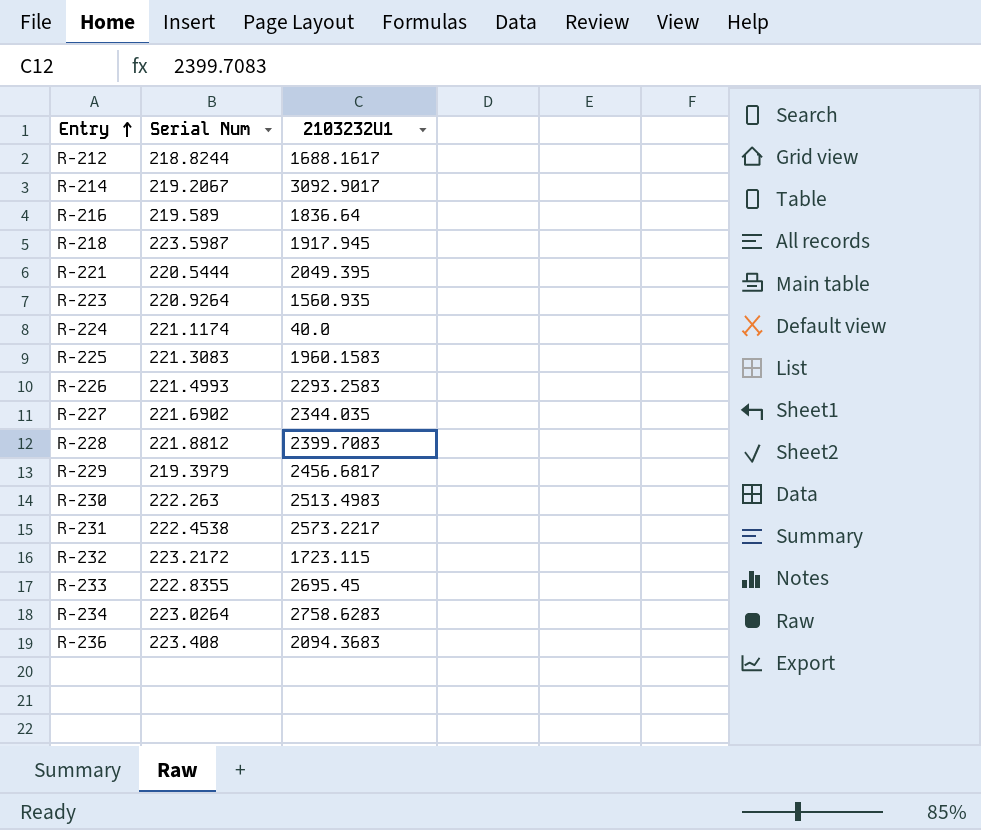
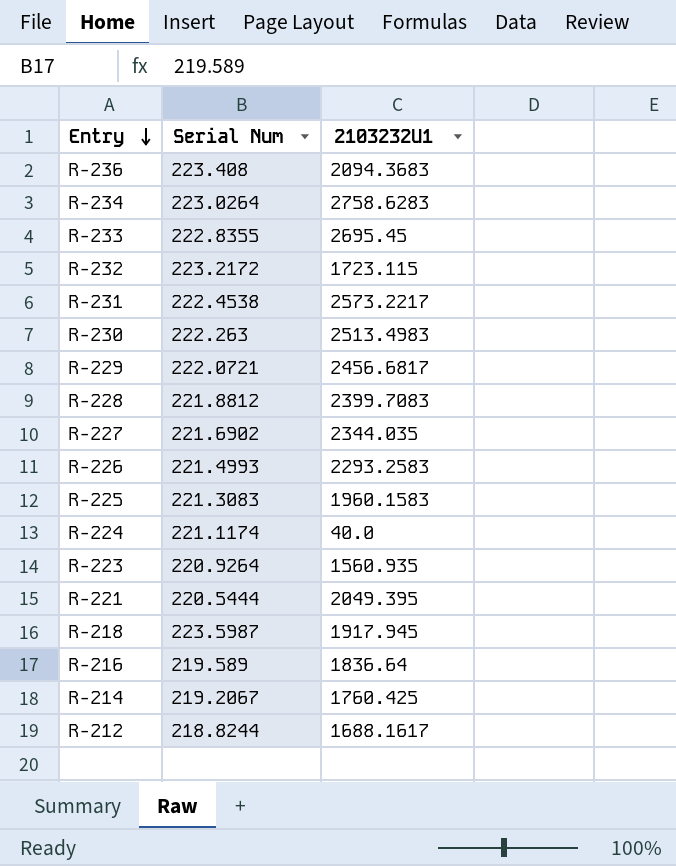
row order: Entry ascending -> Entry descending
R-229 | Serial Num: 219.3979 -> 222.0721
R-214 | 2103232U1: 3092.9017 -> 1760.425

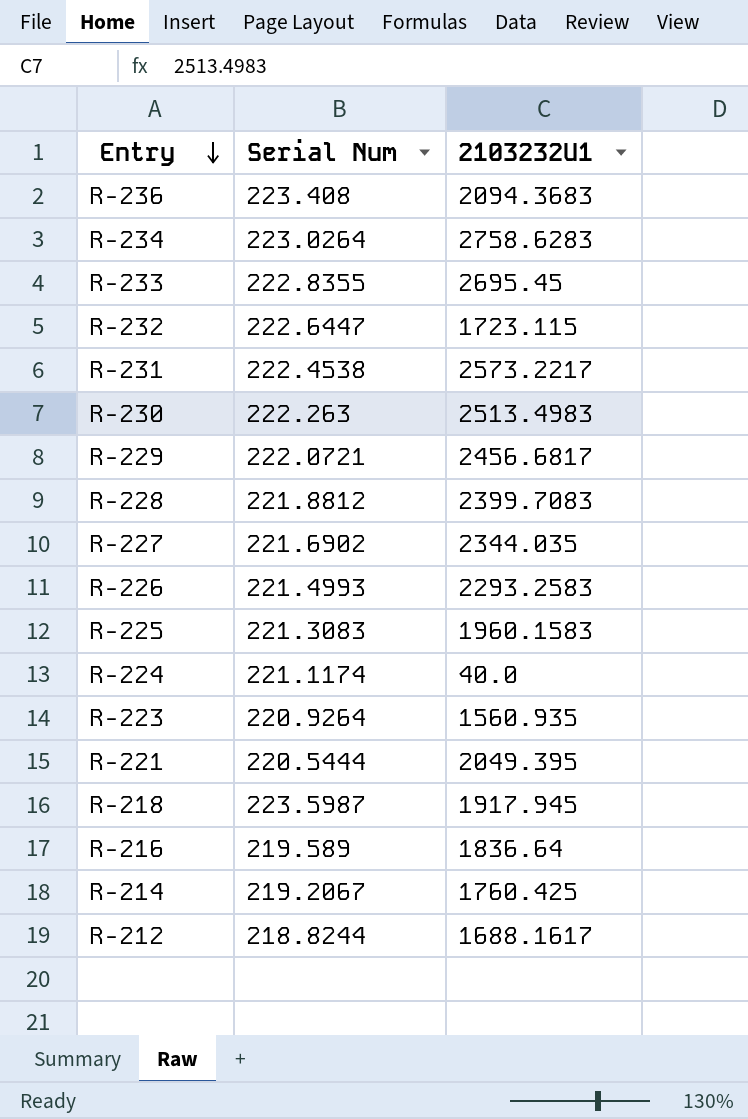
R-232 | Serial Num: 223.2172 -> 222.6447

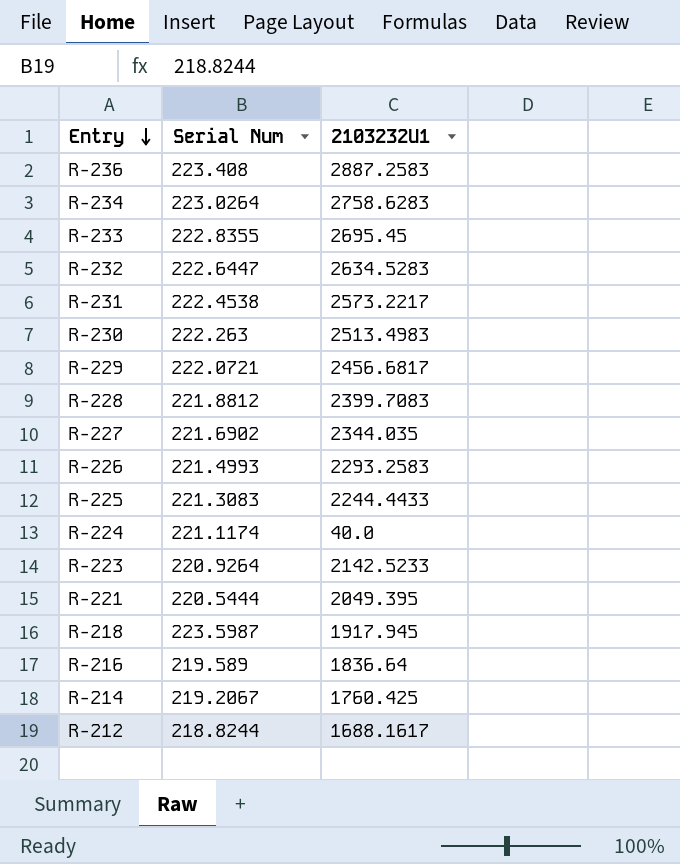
R-236 | 2103232U1: 2094.3683 -> 2887.2583
R-232 | 2103232U1: 1723.115 -> 2634.5283
R-225 | 2103232U1: 1960.1583 -> 2244.4433
R-223 | 2103232U1: 1560.935 -> 2142.5233

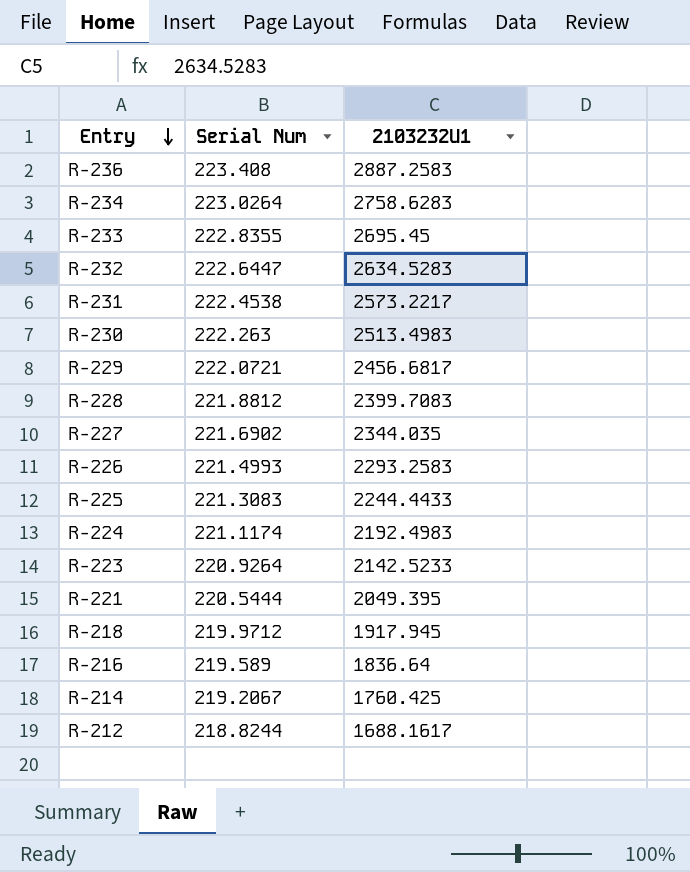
R-224 | 2103232U1: 40.0 -> 2192.4983
R-218 | Serial Num: 223.5987 -> 219.9712

